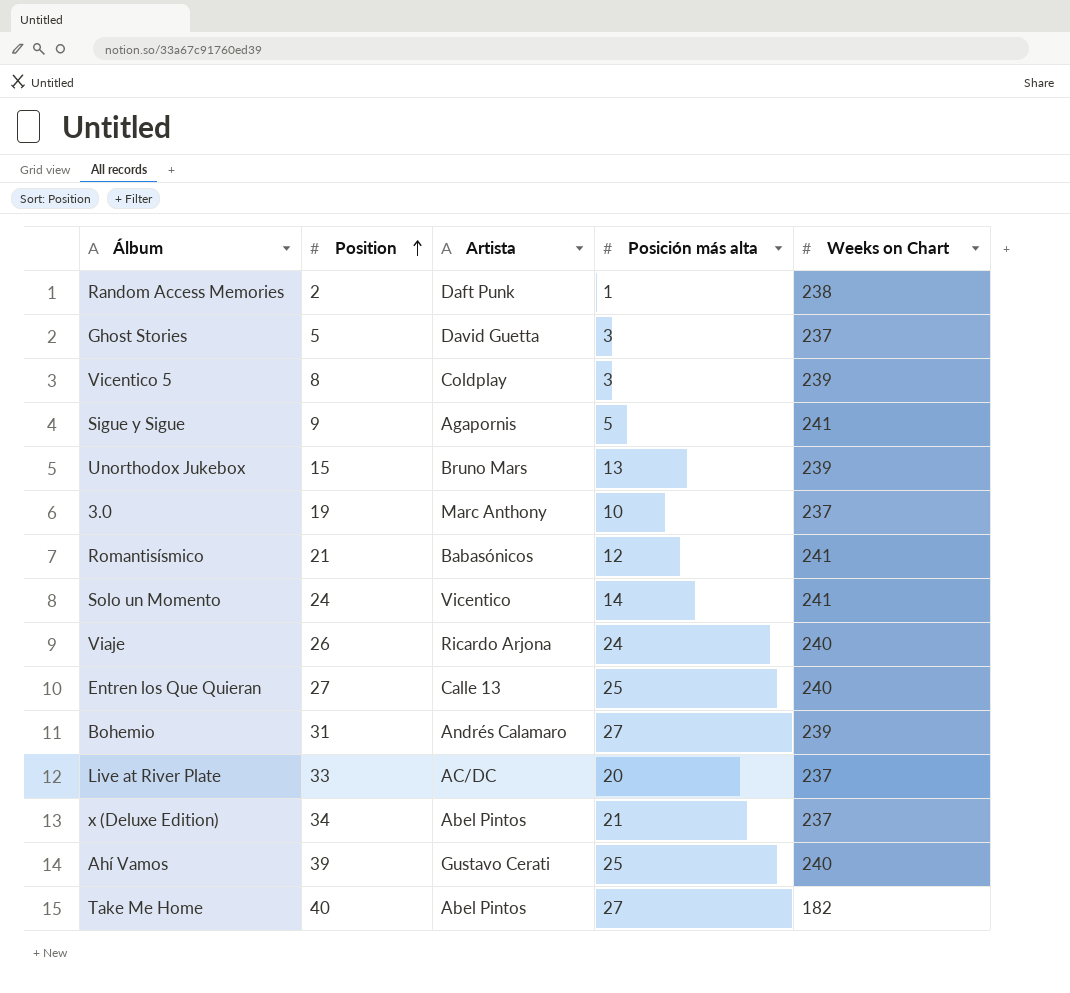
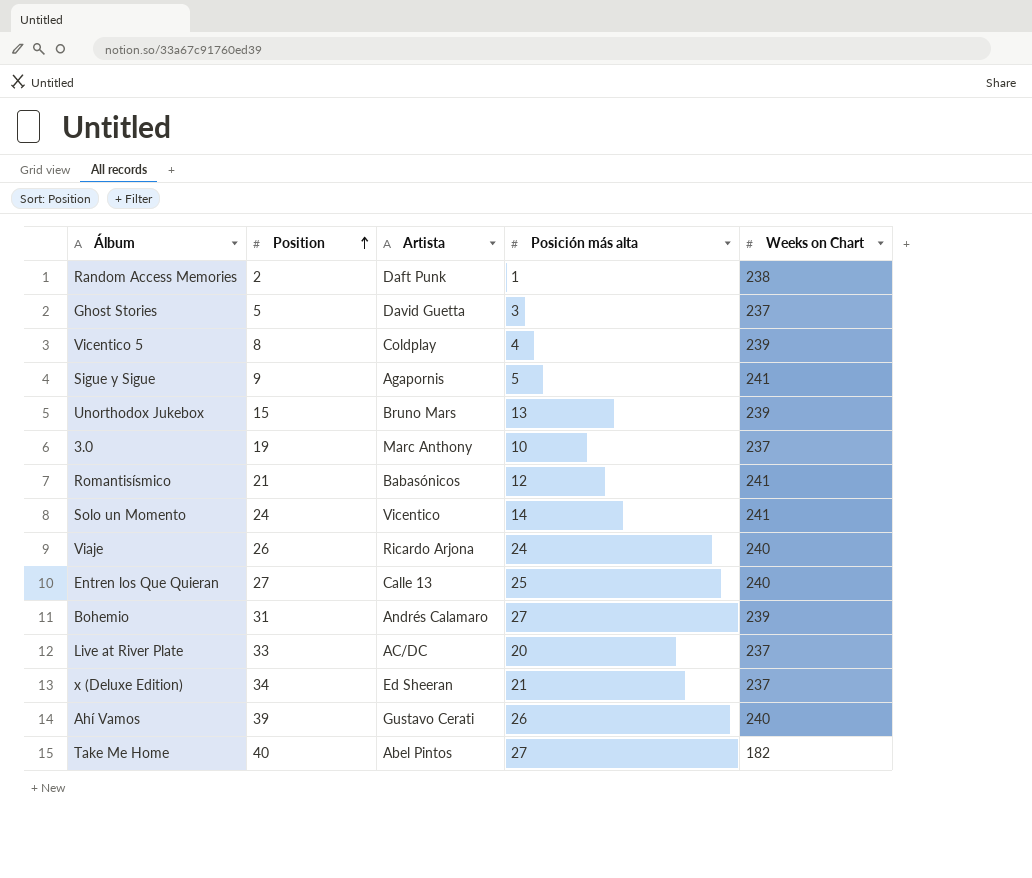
Vicentico 5 | Posición más alta: 3 -> 4
x (Deluxe Edition) | Artista: Abel Pintos -> Ed Sheeran
Ahí Vamos | Posición más alta: 25 -> 26

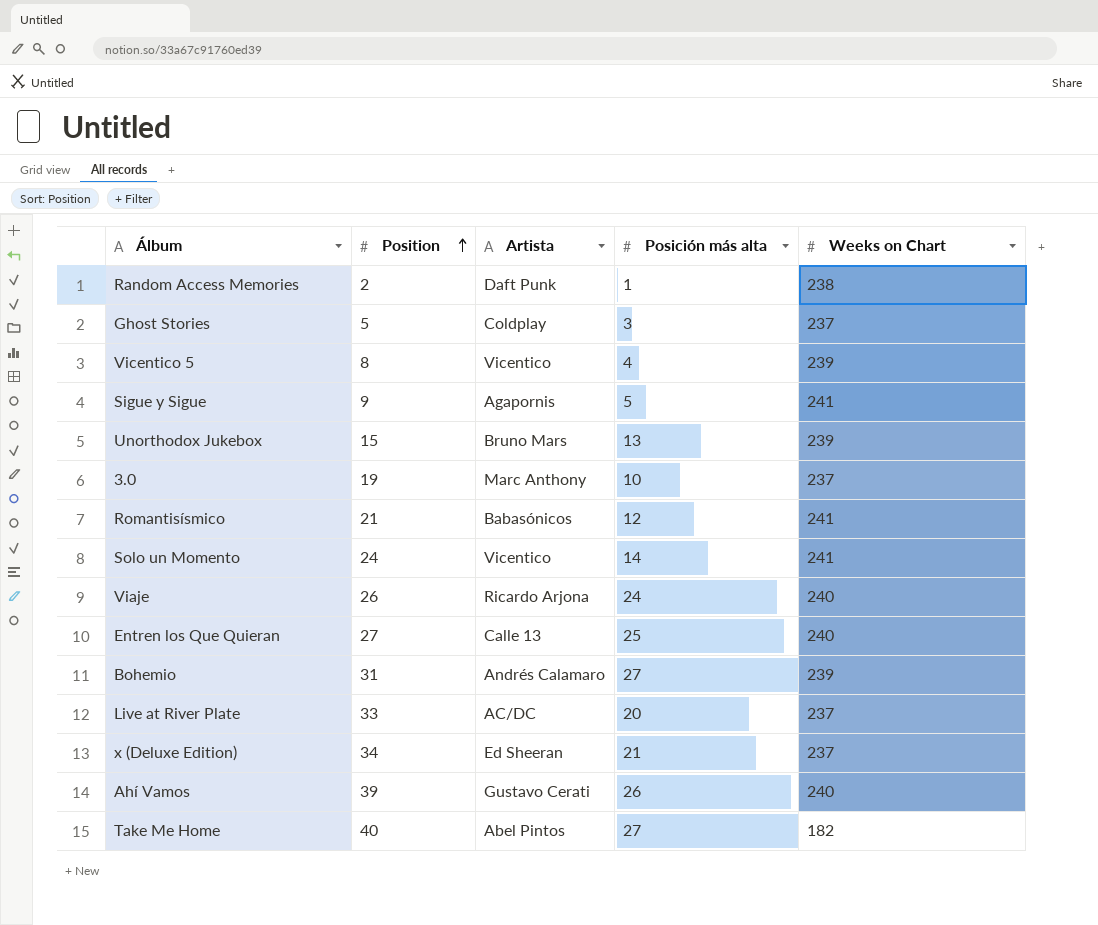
Ghost Stories | Artista: David Guetta -> Coldplay
Vicentico 5 | Artista: Coldplay -> Vicentico

